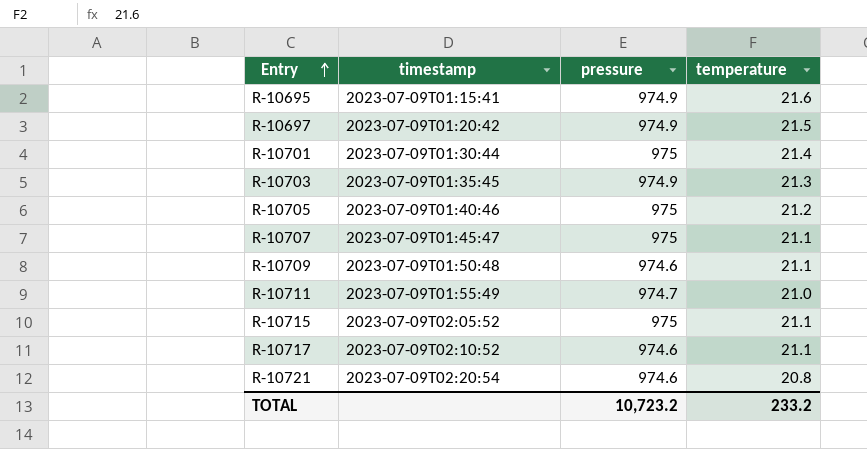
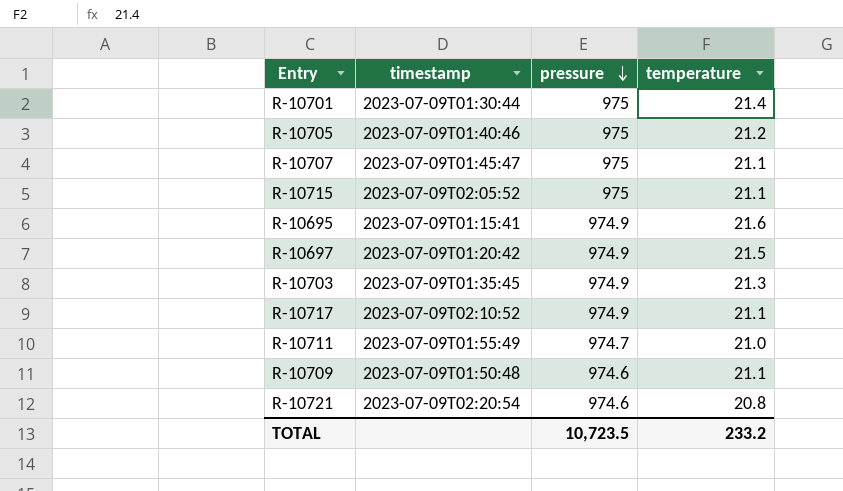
row order: Entry ascending -> pressure descending
R-10717 | pressure: 974.6 -> 974.9
TOTAL | pressure: 10,723.2 -> 10,723.5

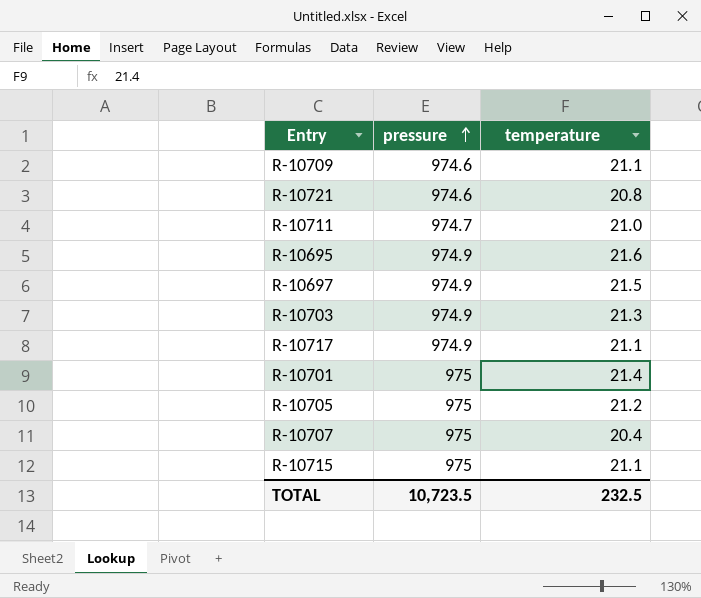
row order: pressure descending -> pressure ascending
column timestamp | position: 2 -> none
R-10707 | temperature: 21.1 -> 20.4
TOTAL | temperature: 233.2 -> 232.5

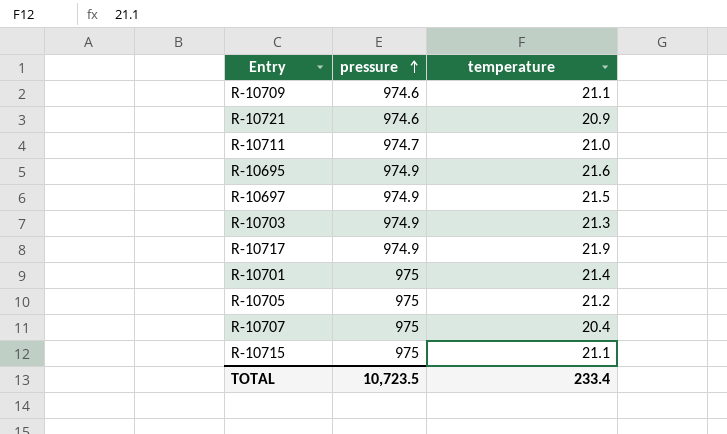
R-10721 | temperature: 20.8 -> 20.9
R-10717 | temperature: 21.1 -> 21.9
TOTAL | temperature: 232.5 -> 233.4

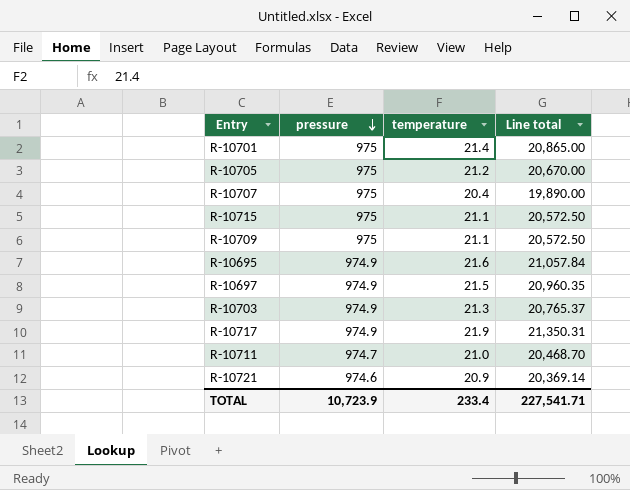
row order: pressure ascending -> pressure descending
column Line total | formula: none -> [pressure] * [temperature]
R-10709 | pressure: 974.6 -> 975
TOTAL | pressure: 10,723.5 -> 10,723.9

